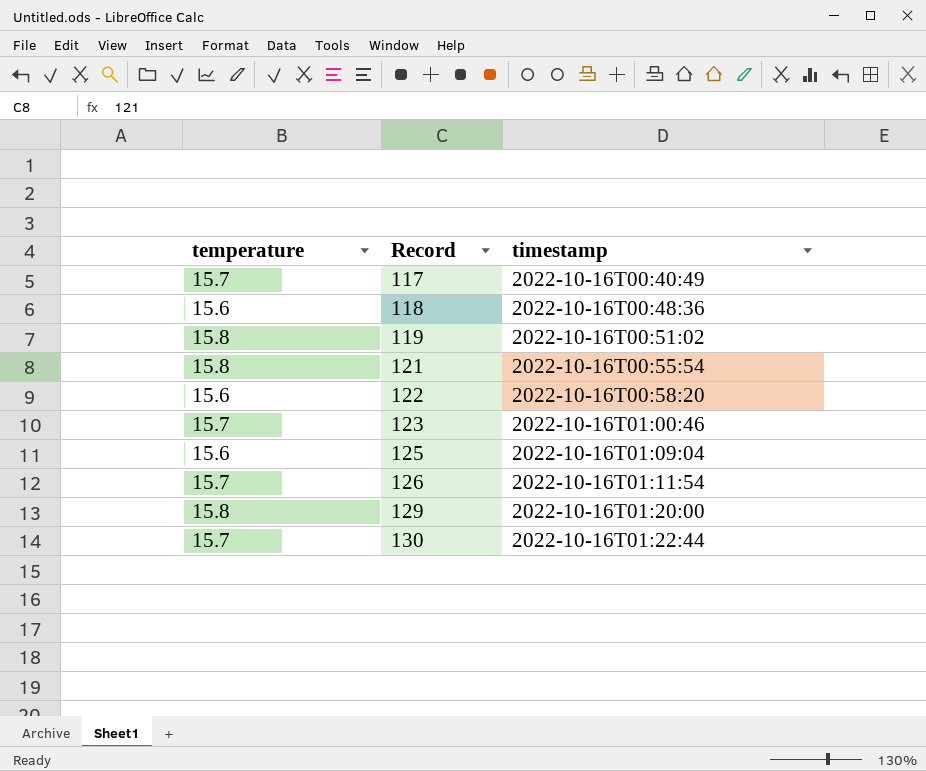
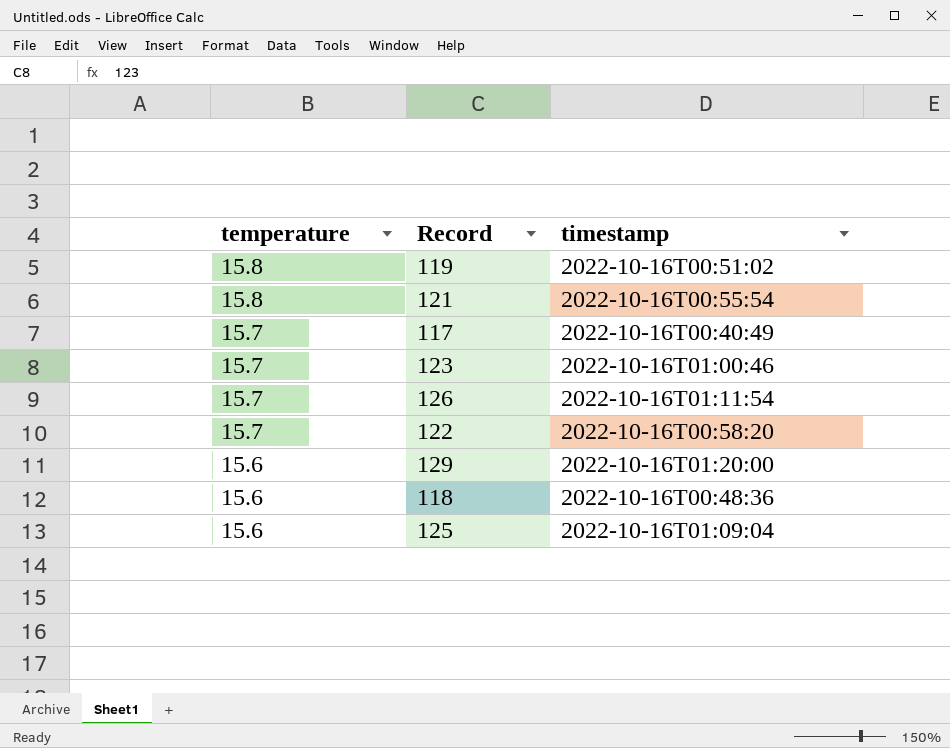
row order: Record ascending -> temperature descending
row 130: 15.7 | 2022-10-16T01:22:44 -> none
122 | temperature: 15.6 -> 15.7
129 | temperature: 15.8 -> 15.6

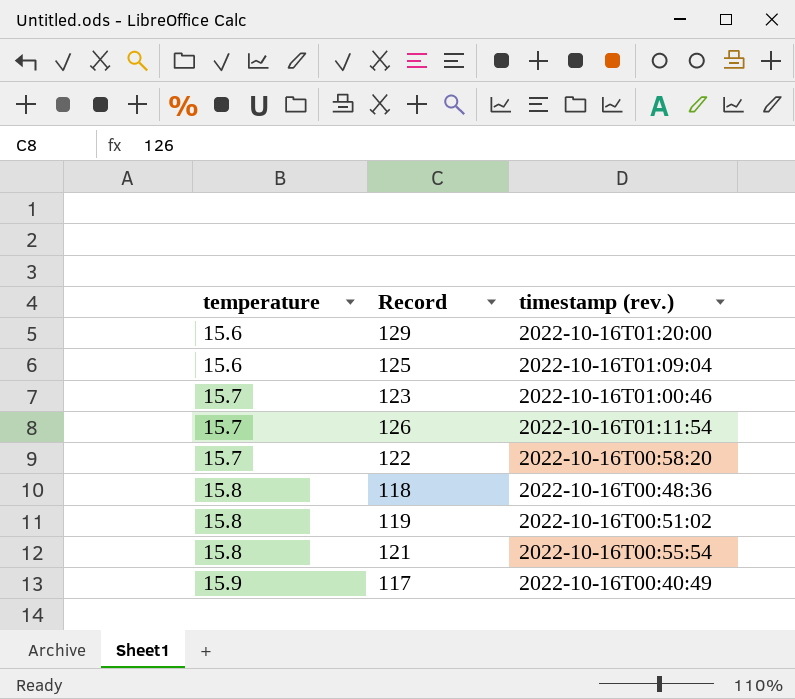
row order: temperature descending -> temperature ascending
column name: timestamp -> timestamp (rev.)
118 | temperature: 15.6 -> 15.8
117 | temperature: 15.7 -> 15.9

